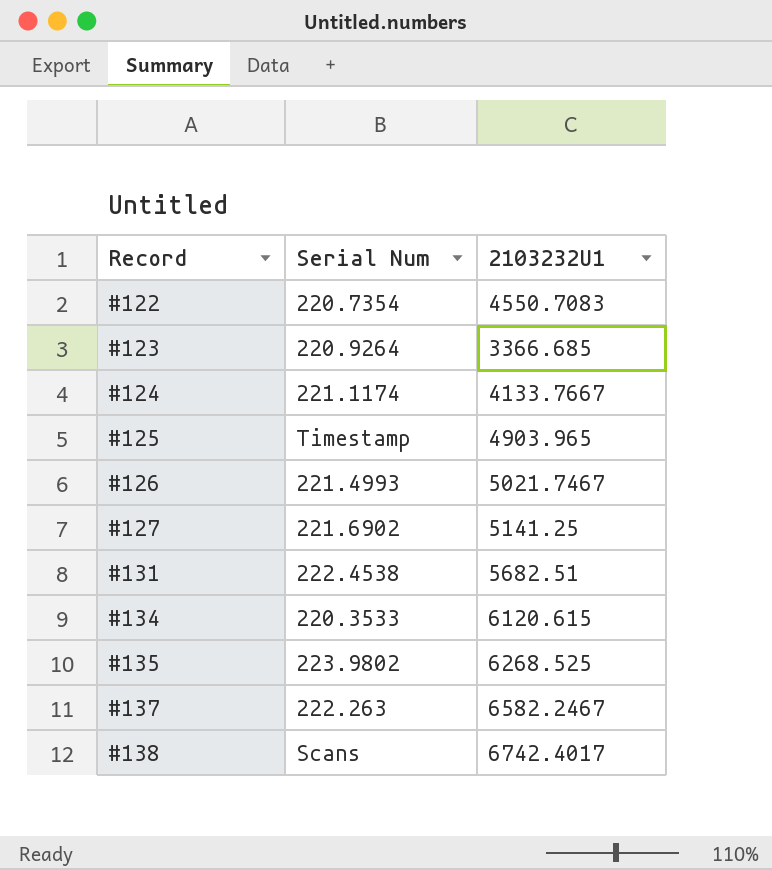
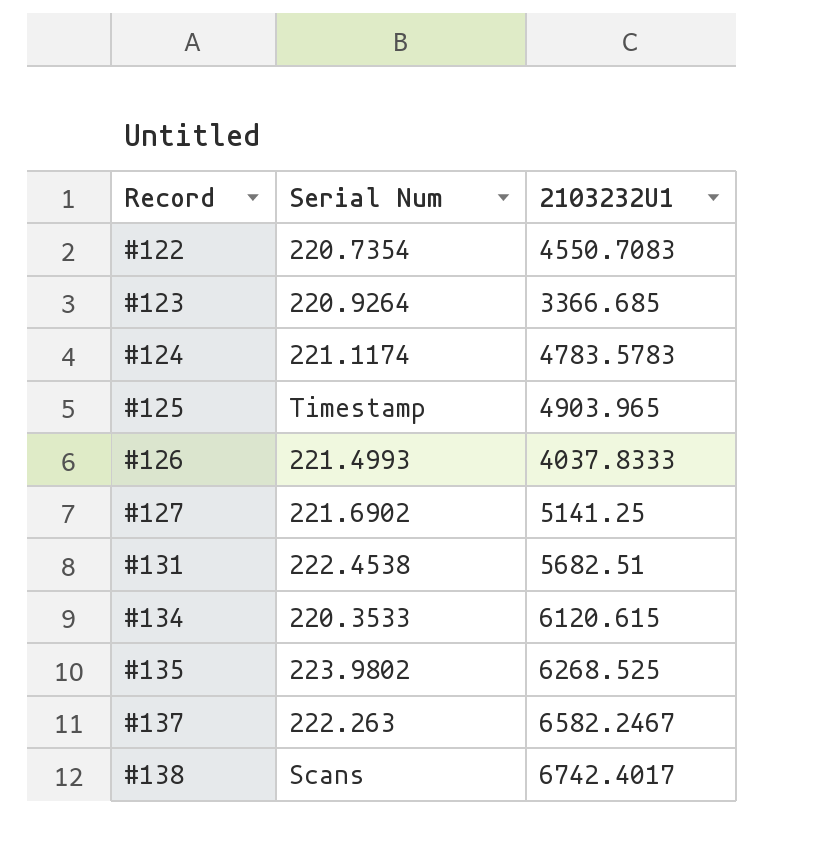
#124 | 2103232U1: 4133.7667 -> 4783.5783
#126 | 2103232U1: 5021.7467 -> 4037.8333

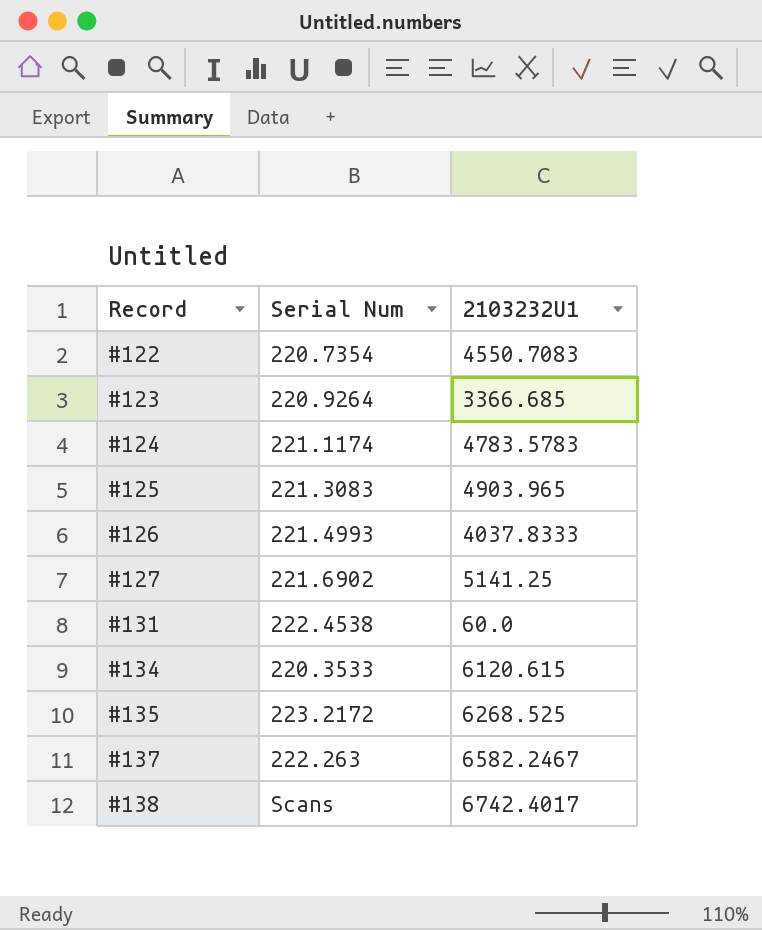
#125 | Serial Num: Timestamp -> 221.3083
#131 | 2103232U1: 5682.51 -> 60.0
#135 | Serial Num: 223.9802 -> 223.2172

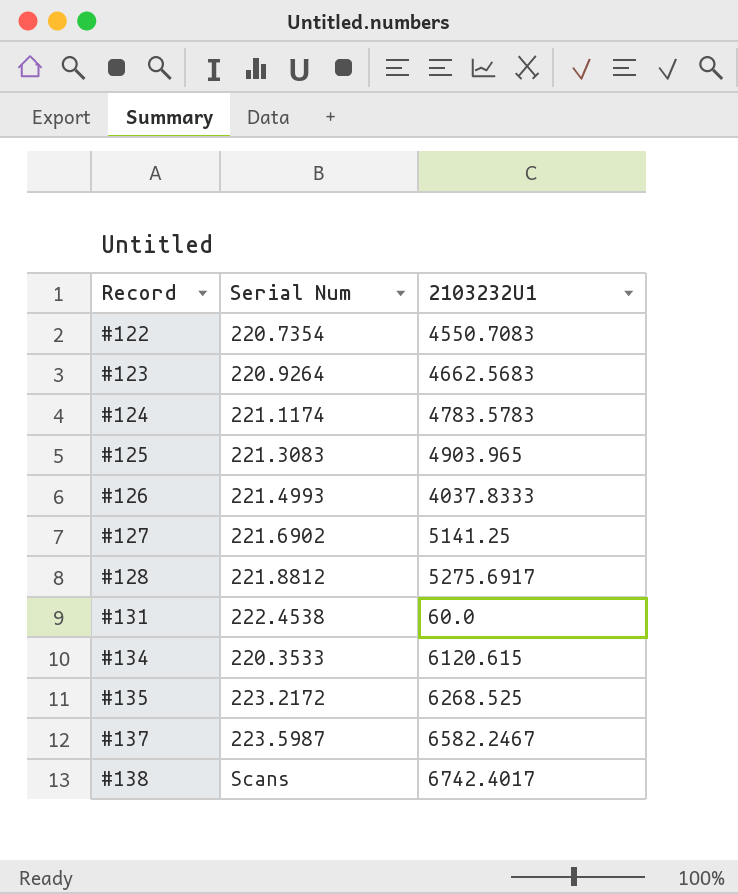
#123 | 2103232U1: 3366.685 -> 4662.5683
row #128: none -> 221.8812 | 5275.6917
#137 | Serial Num: 222.263 -> 223.5987

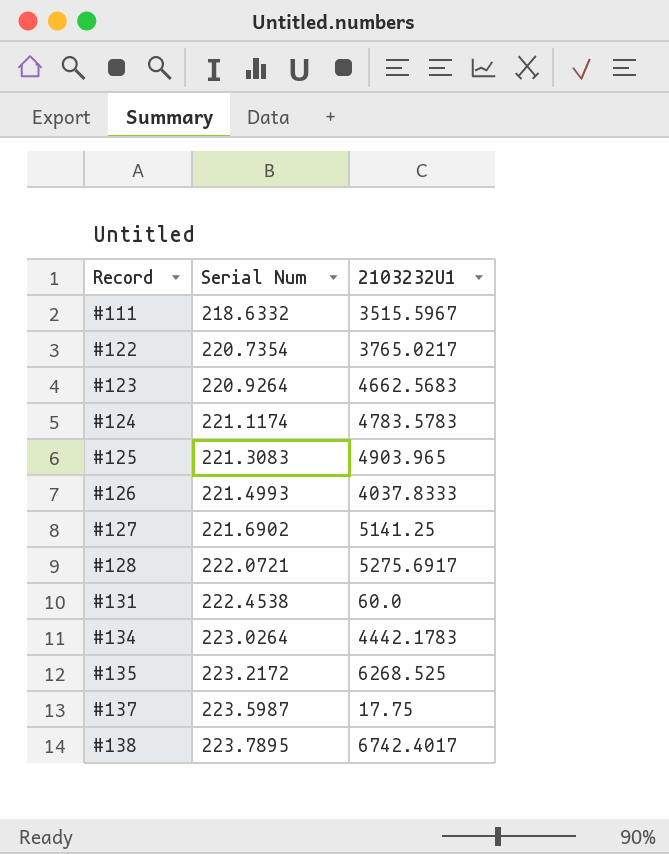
row #111: none -> 218.6332 | 3515.5967
#122 | 2103232U1: 4550.7083 -> 3765.0217
#128 | Serial Num: 221.8812 -> 222.0721
#134 | Serial Num: 220.3533 -> 223.0264
#134 | 2103232U1: 6120.615 -> 4442.1783
#137 | 2103232U1: 6582.2467 -> 17.75
#138 | Serial Num: Scans -> 223.7895

